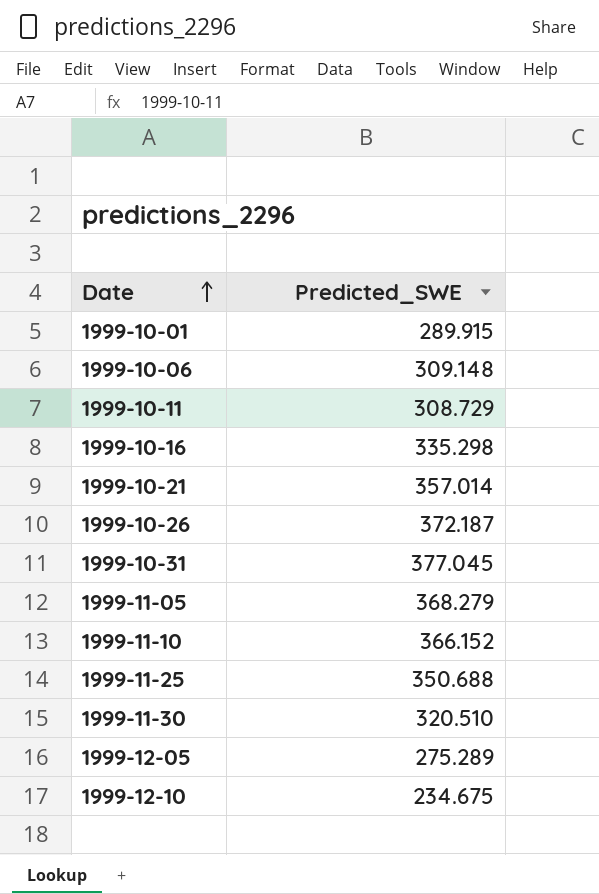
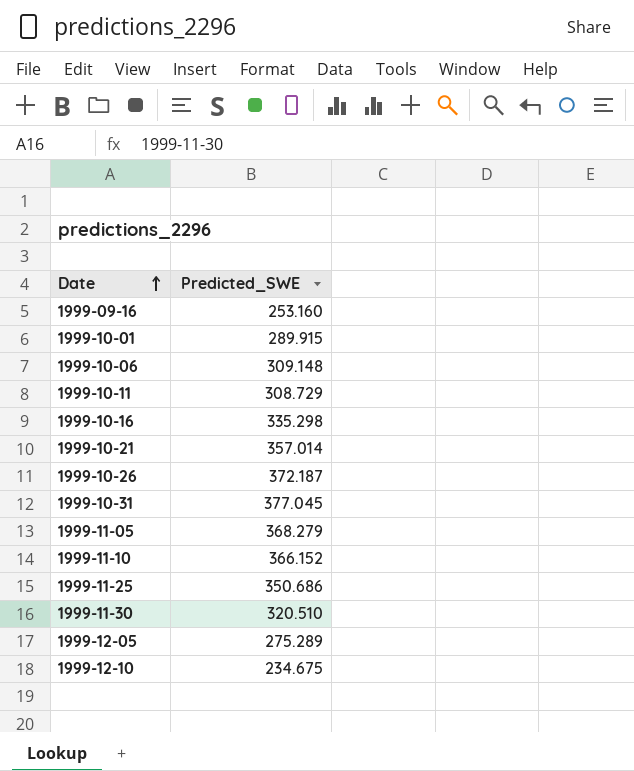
row 1999-09-16: none -> 253.160
1999-11-25 | Predicted_SWE: 350.688 -> 350.686

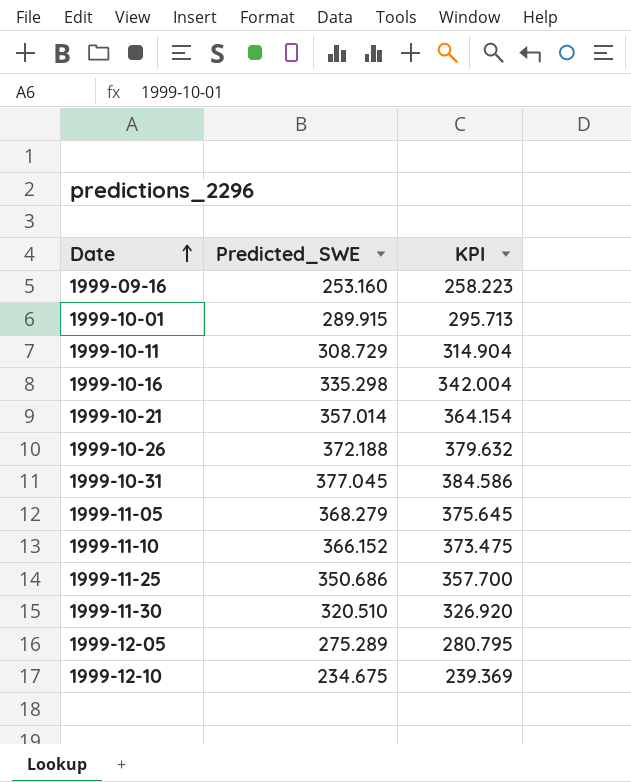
column KPI | formula: none -> [Predicted_SWE] * 1.02
row 1999-10-06: 309.148 -> none
1999-10-26 | Predicted_SWE: 372.187 -> 372.188

